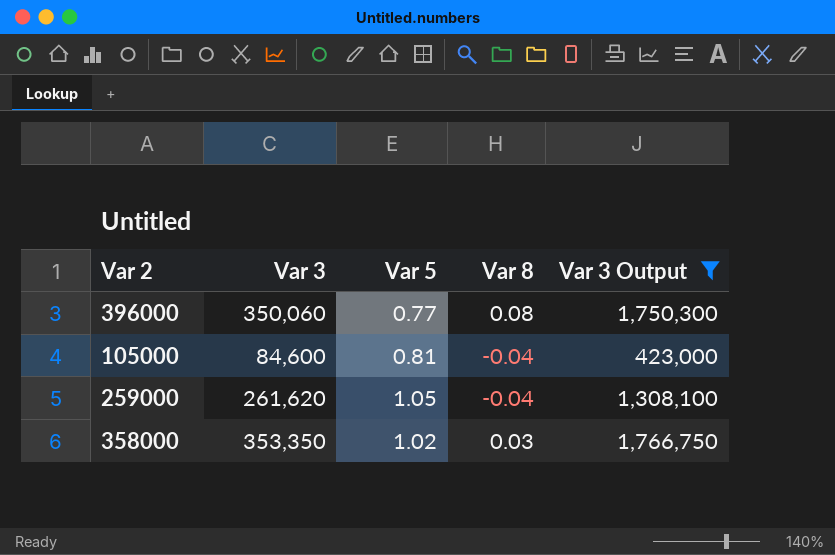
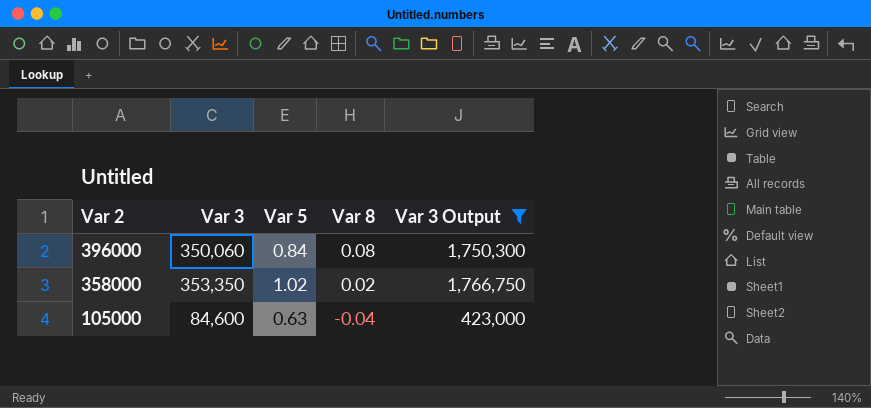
row order: none -> Var 2 descending
row 259000: 261,620 | 1.05 | -0.04 | 1,308,100 -> none
396000 | Var 5: 0.77 -> 0.84
358000 | Var 8: 0.03 -> 0.02
105000 | Var 5: 0.81 -> 0.63

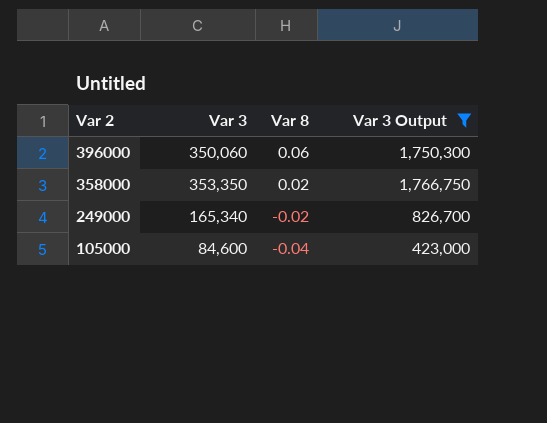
column Var 5 | position: 3 -> none
396000 | Var 8: 0.08 -> 0.06
row 249000: none -> 165,340 | -0.02 | 826,700

